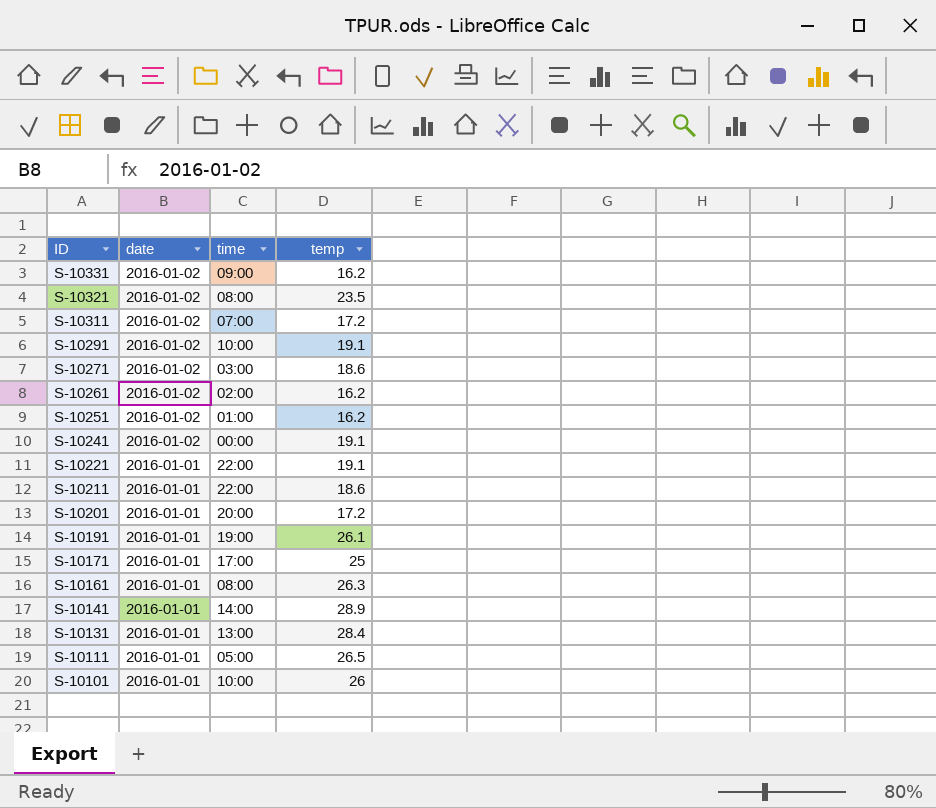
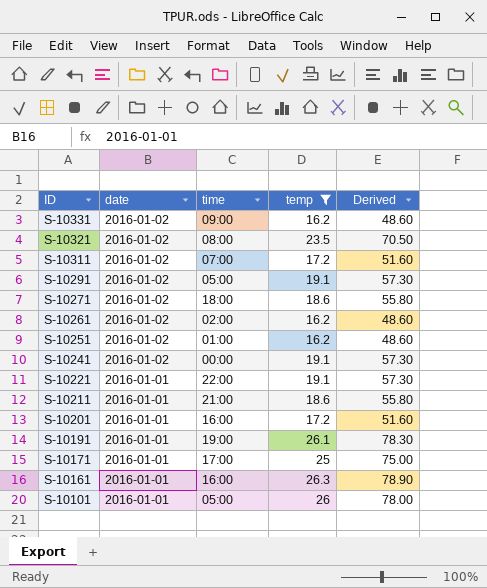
filter: none -> temp <= 26.3
column Derived | formula: none -> [temp] * 3
S-10291 | time: 10:00 -> 05:00
S-10271 | time: 03:00 -> 18:00
S-10211 | time: 22:00 -> 21:00
S-10201 | time: 20:00 -> 16:00
S-10161 | time: 08:00 -> 16:00
S-10101 | time: 10:00 -> 05:00

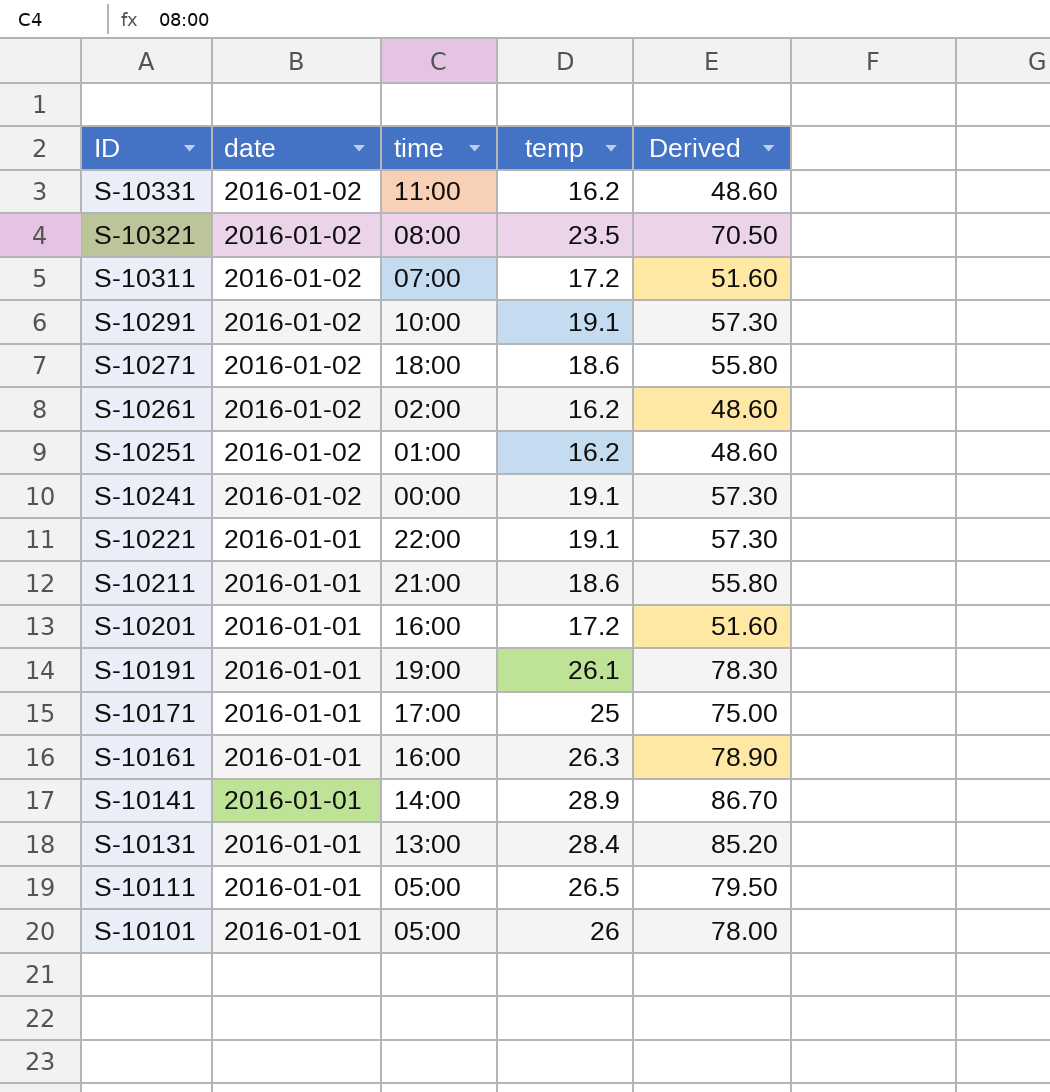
filter: temp <= 26.3 -> none
S-10331 | time: 09:00 -> 11:00
S-10291 | time: 05:00 -> 10:00

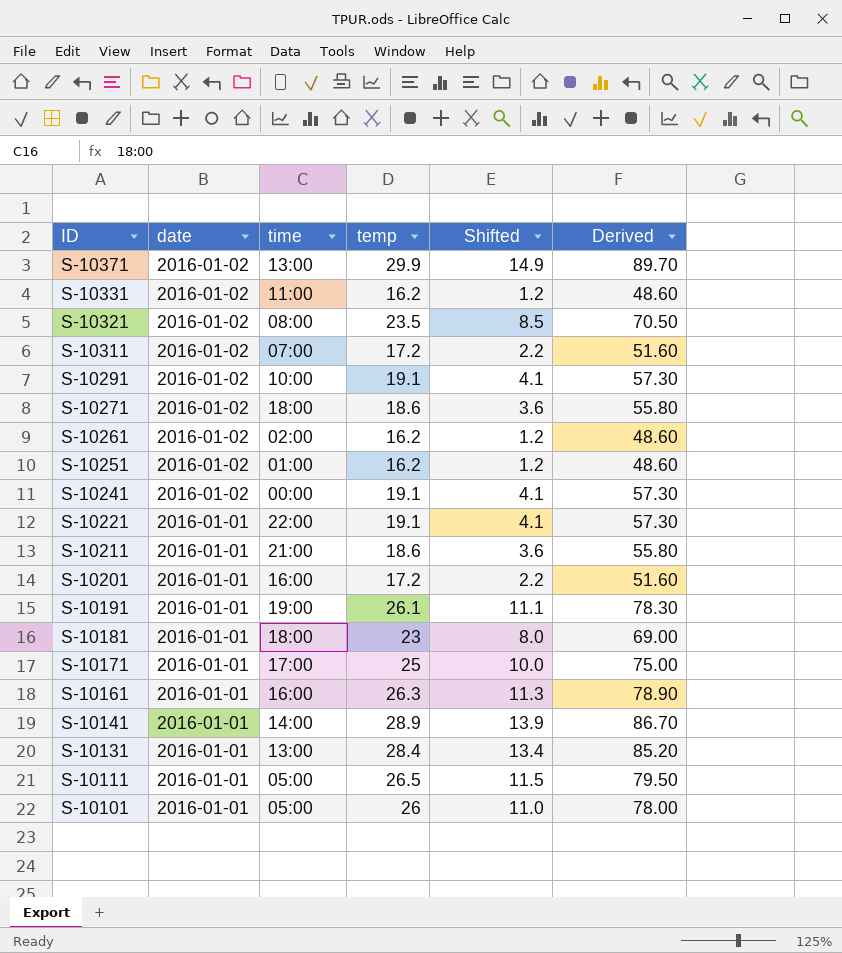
column Shifted | formula: none -> [temp] - 15
row S-10371: none -> 2016-01-02 | 13:00 | 29.9 | 14.9 | 89.70
row S-10181: none -> 2016-01-01 | 18:00 | 23 | 8.0 | 69.00

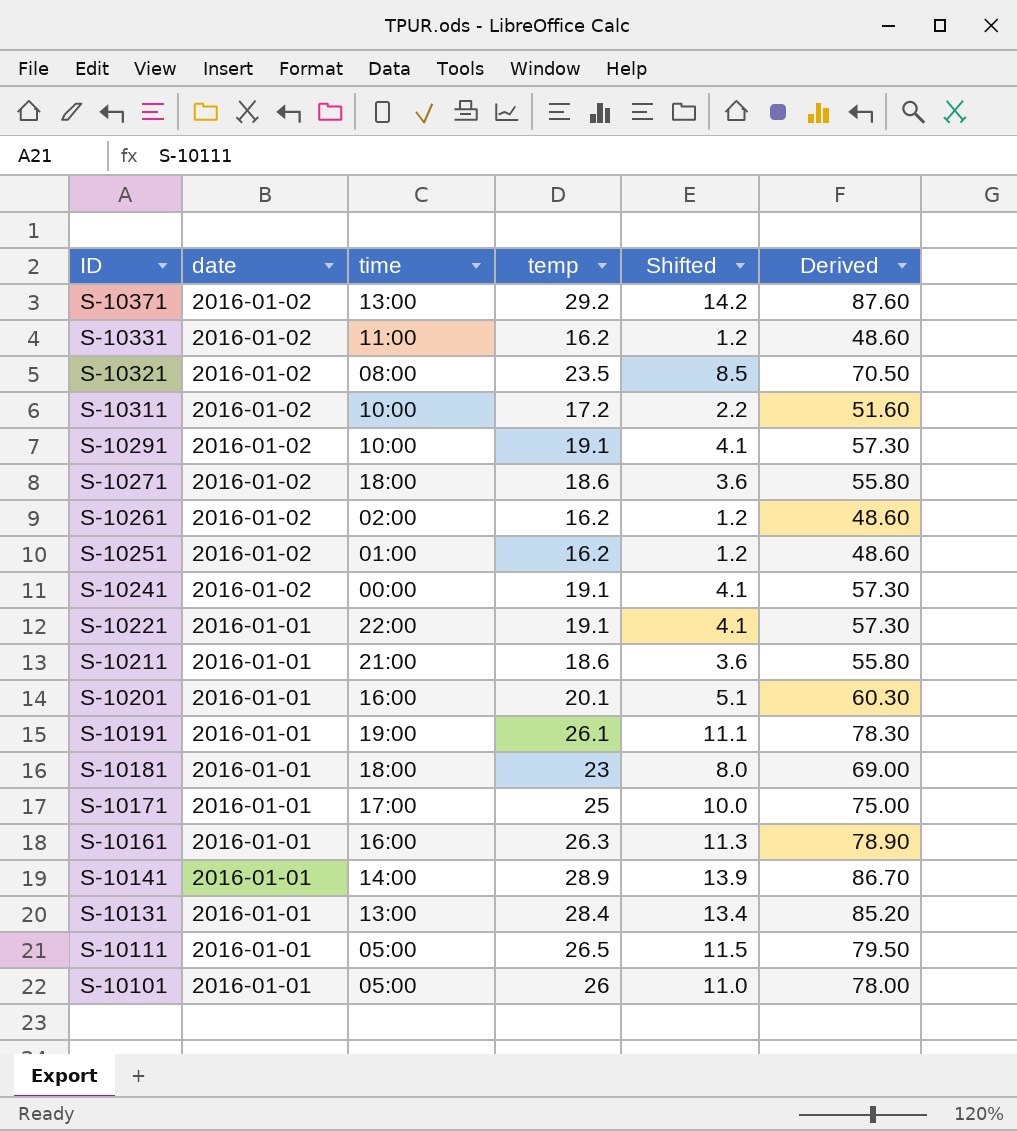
S-10371 | temp: 29.9 -> 29.2
S-10371 | Shifted: 14.9 -> 14.2
S-10371 | Derived: 89.70 -> 87.60
S-10311 | time: 07:00 -> 10:00
S-10201 | temp: 17.2 -> 20.1
S-10201 | Shifted: 2.2 -> 5.1
S-10201 | Derived: 51.60 -> 60.30

